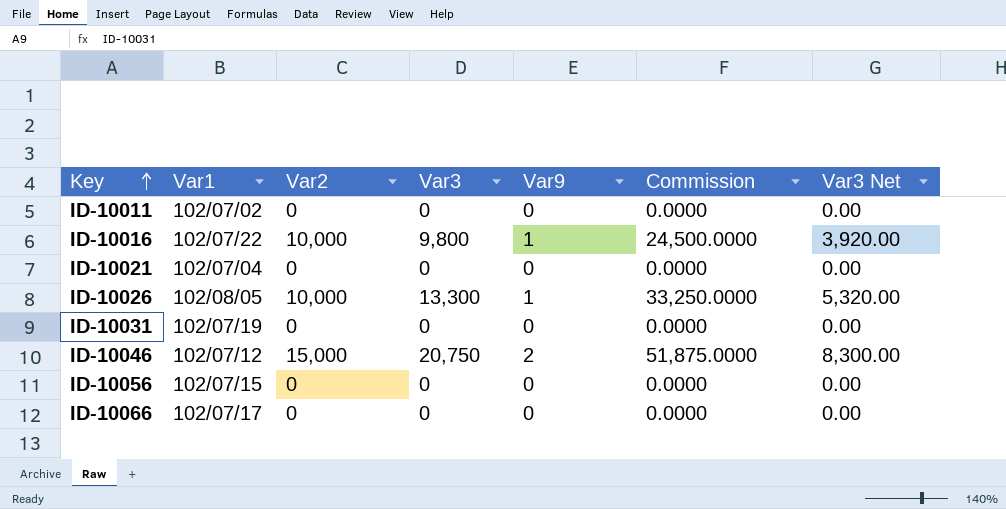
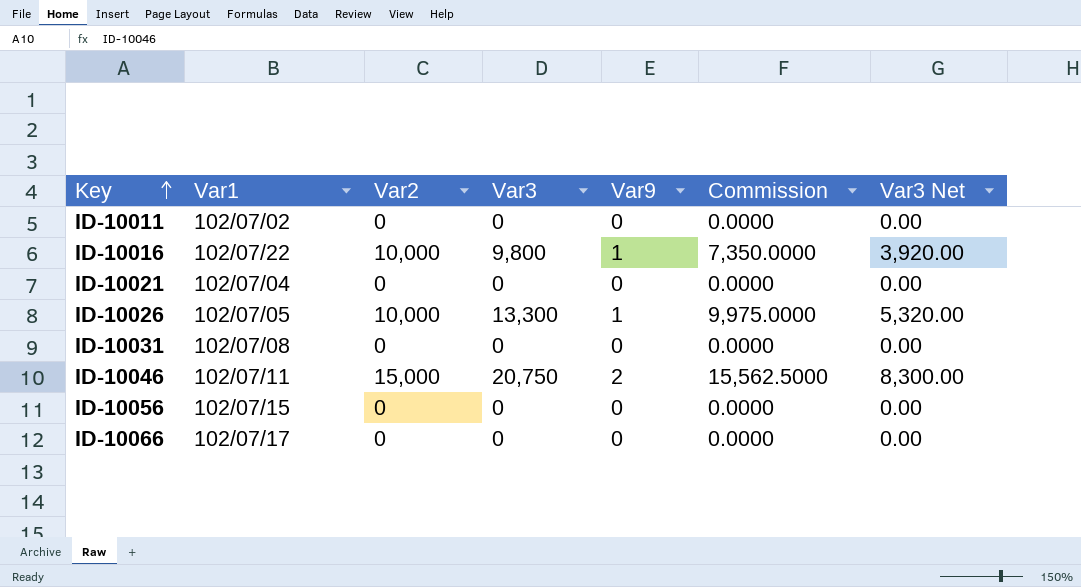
column Commission | formula: [Var3] * 2.5 -> [Var3] * 0.75
ID-10026 | Var1: 102/08/05 -> 102/07/05
ID-10031 | Var1: 102/07/19 -> 102/07/08
ID-10046 | Var1: 102/07/12 -> 102/07/11

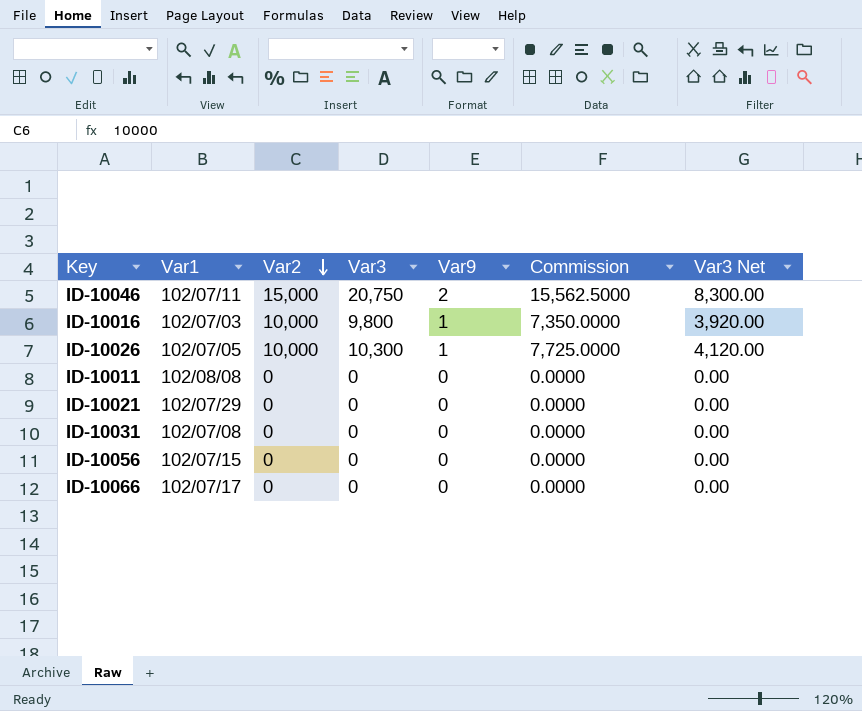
row order: Key ascending -> Var2 descending
ID-10016 | Var1: 102/07/22 -> 102/07/03
ID-10026 | Var3: 13,300 -> 10,300
ID-10026 | Commission: 9,975.0000 -> 7,725.0000
ID-10026 | Var3 Net: 5,320.00 -> 4,120.00
ID-10011 | Var1: 102/07/02 -> 102/08/08
ID-10021 | Var1: 102/07/04 -> 102/07/29

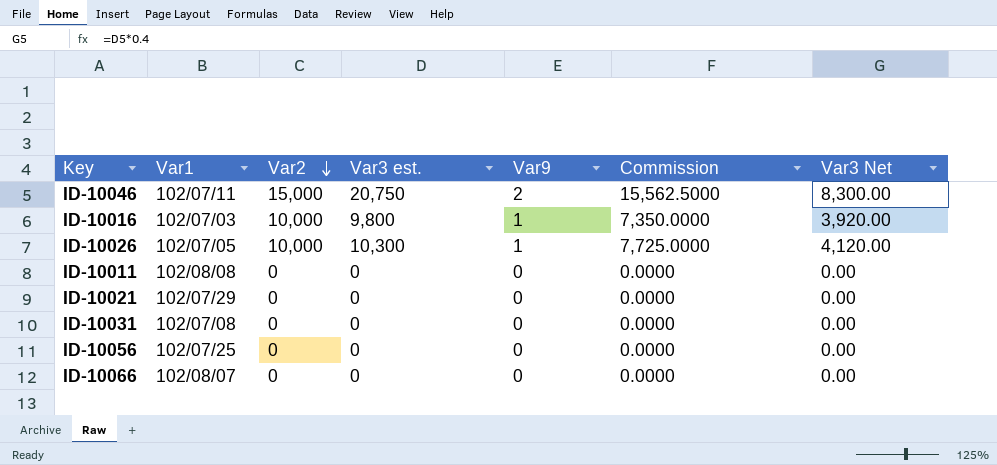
column name: Var3 -> Var3 est.
ID-10056 | Var1: 102/07/15 -> 102/07/25
ID-10066 | Var1: 102/07/17 -> 102/08/07

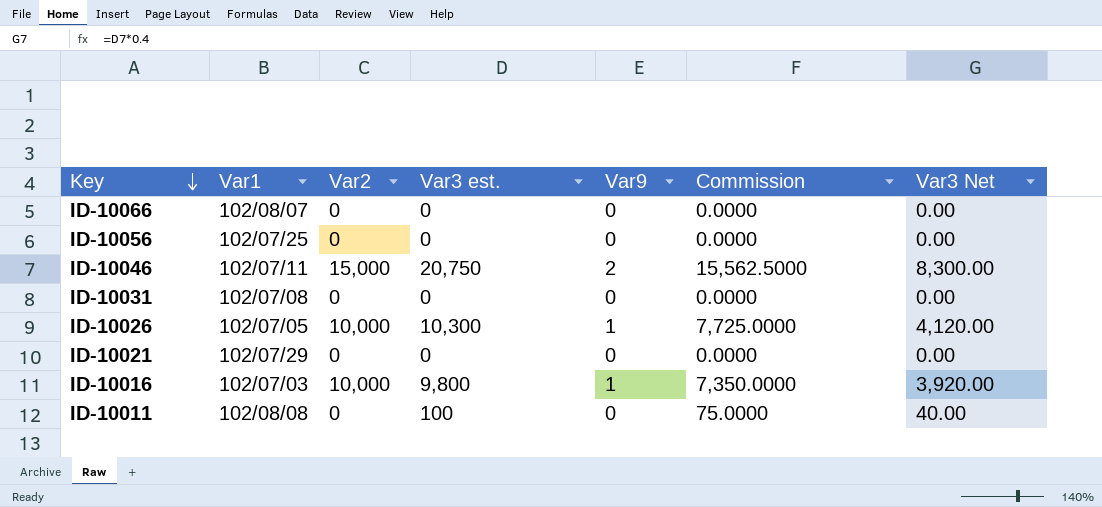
row order: Var2 descending -> Key descending
ID-10011 | Var3 est.: 0 -> 100
ID-10011 | Commission: 0.0000 -> 75.0000
ID-10011 | Var3 Net: 0.00 -> 40.00

